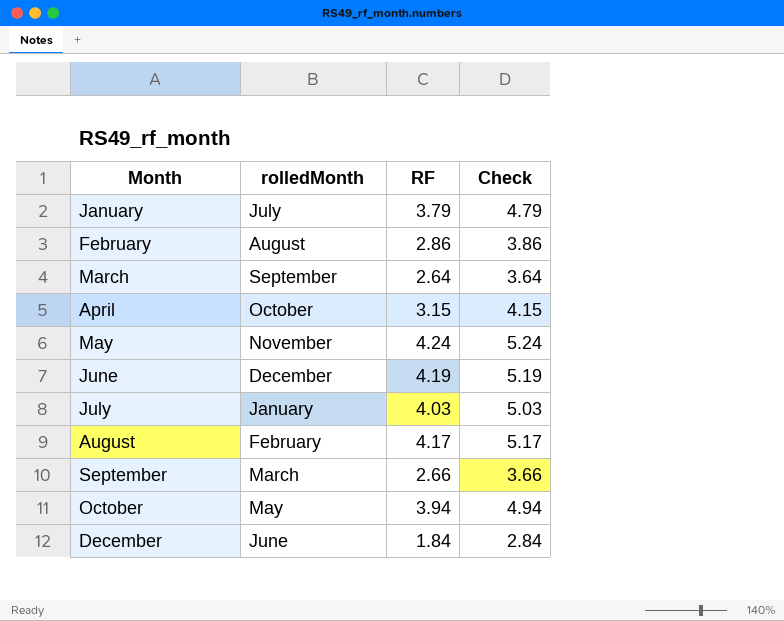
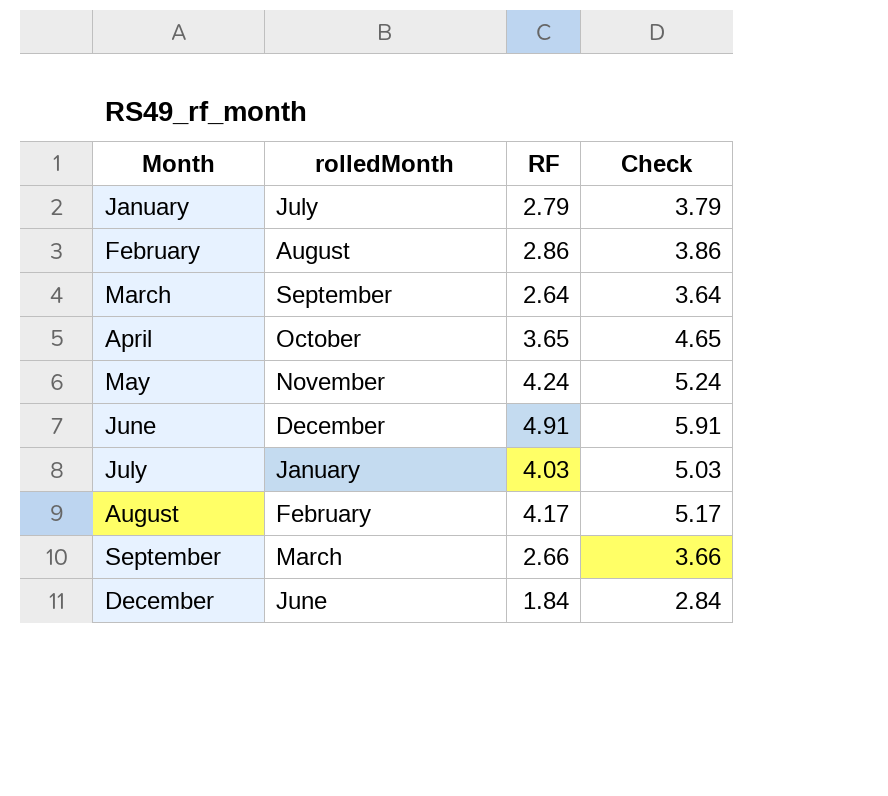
row October: May | 3.94 | 4.94 -> none
January | RF: 3.79 -> 2.79
January | Check: 4.79 -> 3.79
April | RF: 3.15 -> 3.65
April | Check: 4.15 -> 4.65
June | RF: 4.19 -> 4.91
June | Check: 5.19 -> 5.91

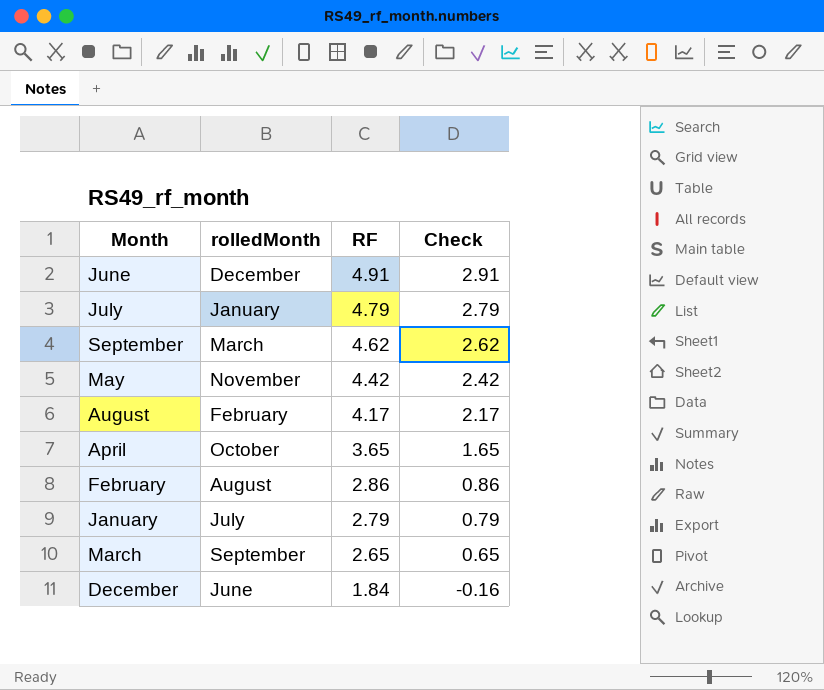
row order: Month ascending -> RF descending
column Check | formula: [RF] + 1 -> [RF] - 2
July | RF: 4.03 -> 4.79
September | RF: 2.66 -> 4.62
May | RF: 4.24 -> 4.42
March | RF: 2.64 -> 2.65

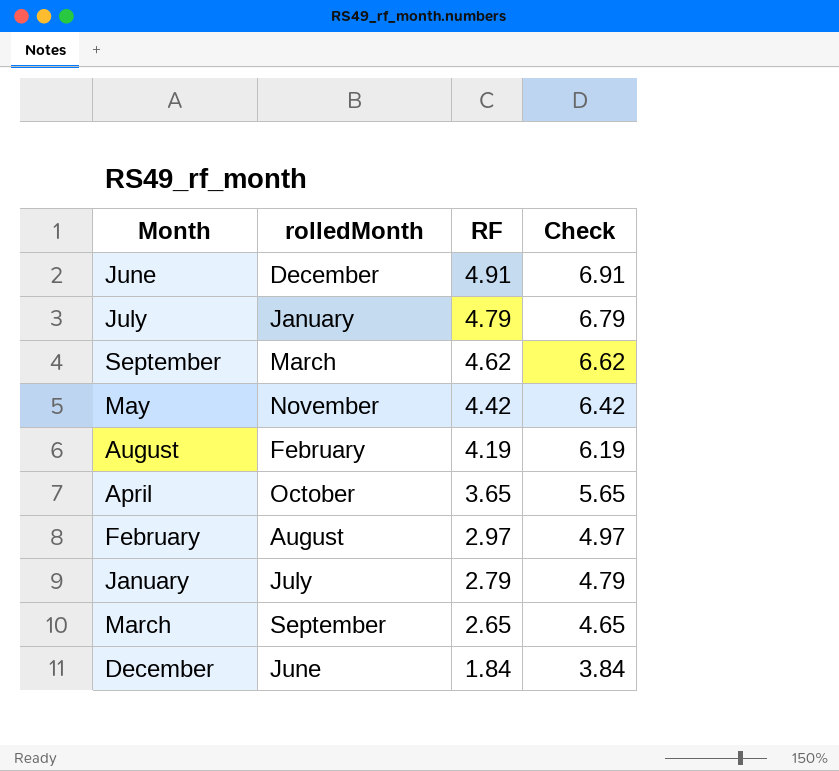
column Check | formula: [RF] - 2 -> [RF] + 2
August | RF: 4.17 -> 4.19
February | RF: 2.86 -> 2.97

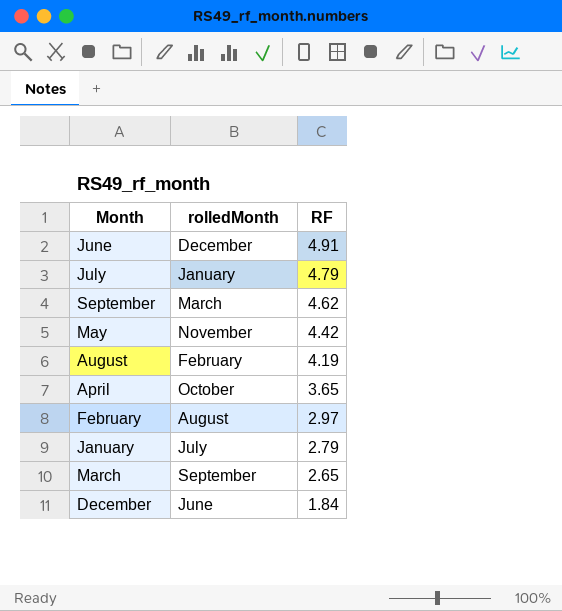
column Check | formula: [RF] + 2 -> none

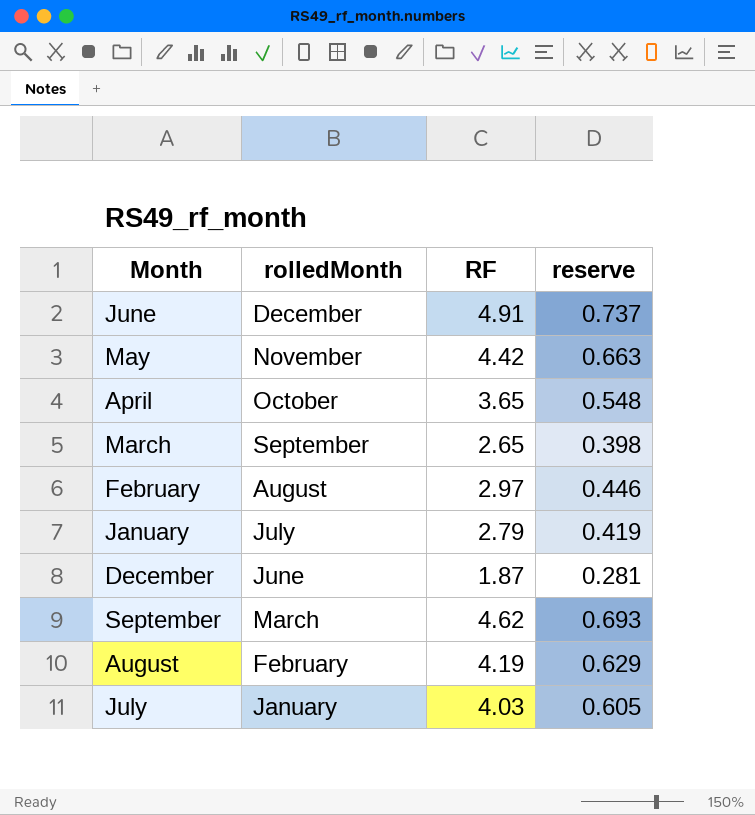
row order: RF descending -> rolledMonth descending
column reserve | formula: none -> [RF] * 0.15
December | RF: 1.84 -> 1.87
July | RF: 4.79 -> 4.03

